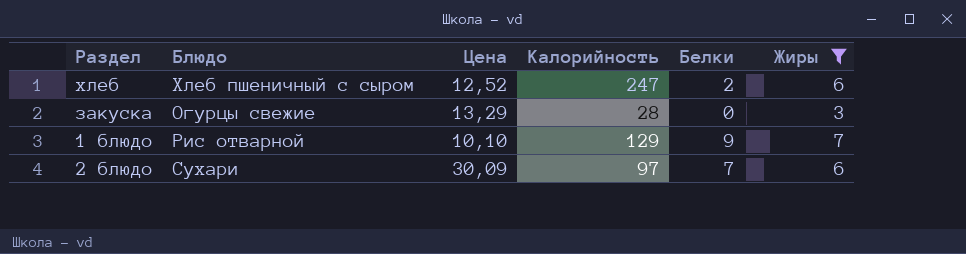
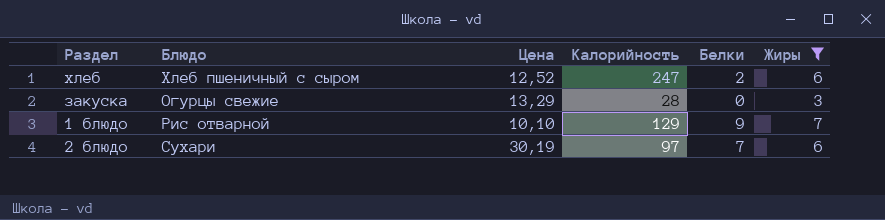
2 блюдо | Цена: 30,09 -> 30,19

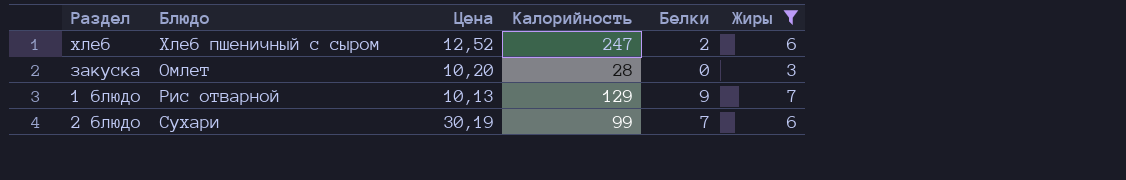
закуска | Блюдо: Огурцы свежие -> Омлет
закуска | Цена: 13,29 -> 10,20
1 блюдо | Цена: 10,10 -> 10,13
2 блюдо | Калорийность: 97 -> 99

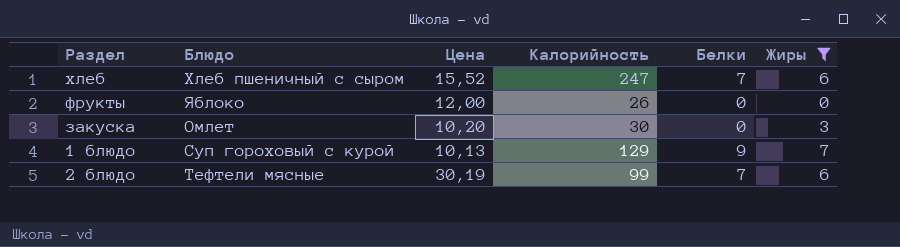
хлеб | Цена: 12,52 -> 15,52
хлеб | Белки: 2 -> 7
row фрукты: none -> Яблоко | 12,00 | 26 | 0 | 0
закуска | Калорийность: 28 -> 30
1 блюдо | Блюдо: Рис отварной -> Суп гороховый с курой
2 блюдо | Блюдо: Сухари -> Тефтели мясные

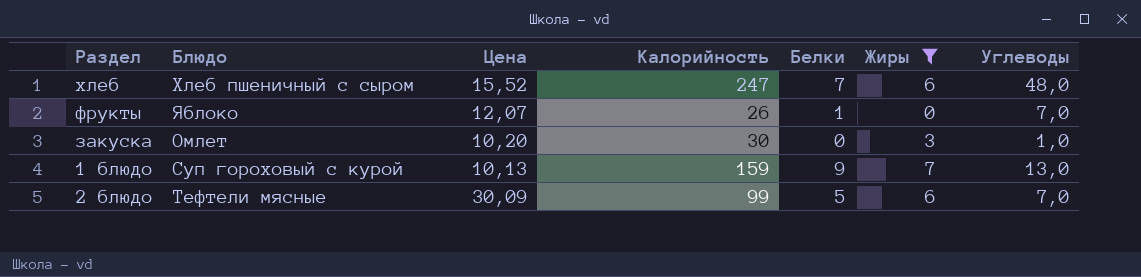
column Углеводы | position: none -> 7
фрукты | Цена: 12,00 -> 12,07
фрукты | Белки: 0 -> 1
1 блюдо | Калорийность: 129 -> 159
2 блюдо | Цена: 30,19 -> 30,09
2 блюдо | Белки: 7 -> 5

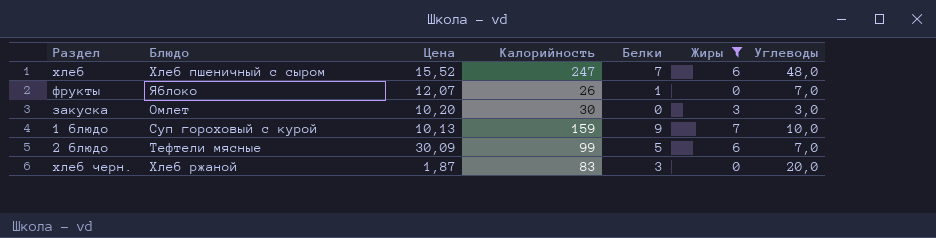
закуска | Углеводы: 1,0 -> 3,0
1 блюдо | Углеводы: 13,0 -> 10,0
row хлеб черн.: none -> Хлеб ржаной | 1,87 | 83 | 3 | 0 | 20,0

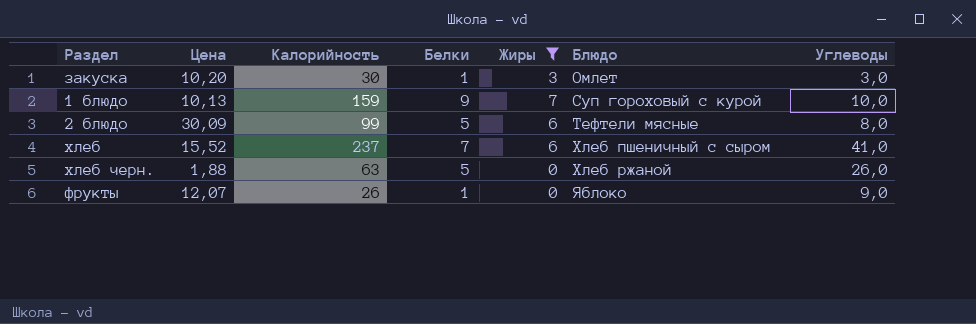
row order: none -> Блюдо ascending
column Блюдо | position: 2 -> 6
закуска | Белки: 0 -> 1
2 блюдо | Углеводы: 7,0 -> 8,0
хлеб | Калорийность: 247 -> 237
хлеб | Углеводы: 48,0 -> 41,0
хлеб черн. | Цена: 1,87 -> 1,88
хлеб черн. | Калорийность: 83 -> 63
хлеб черн. | Белки: 3 -> 5
хлеб черн. | Углеводы: 20,0 -> 26,0
фрукты | Углеводы: 7,0 -> 9,0

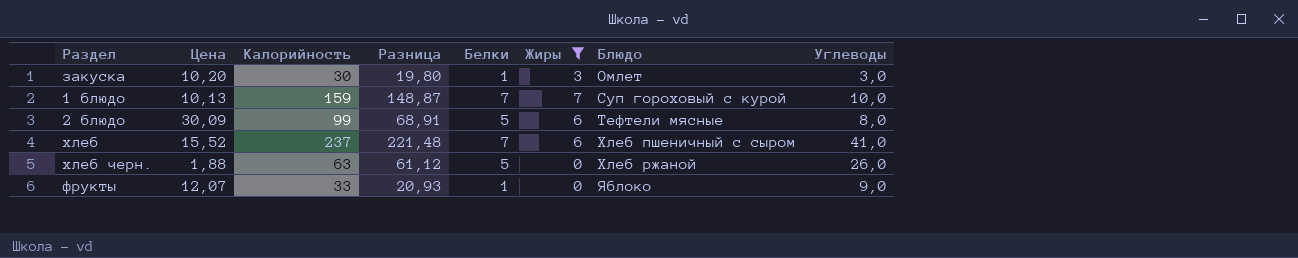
column Разница | formula: none -> [Калорийность] - [Цена]
1 блюдо | Белки: 9 -> 7
фрукты | Калорийность: 26 -> 33

